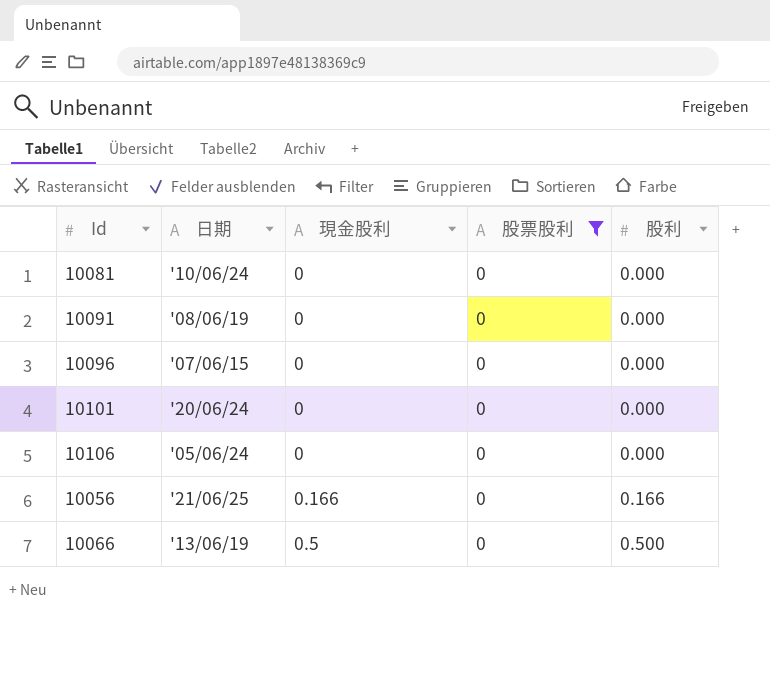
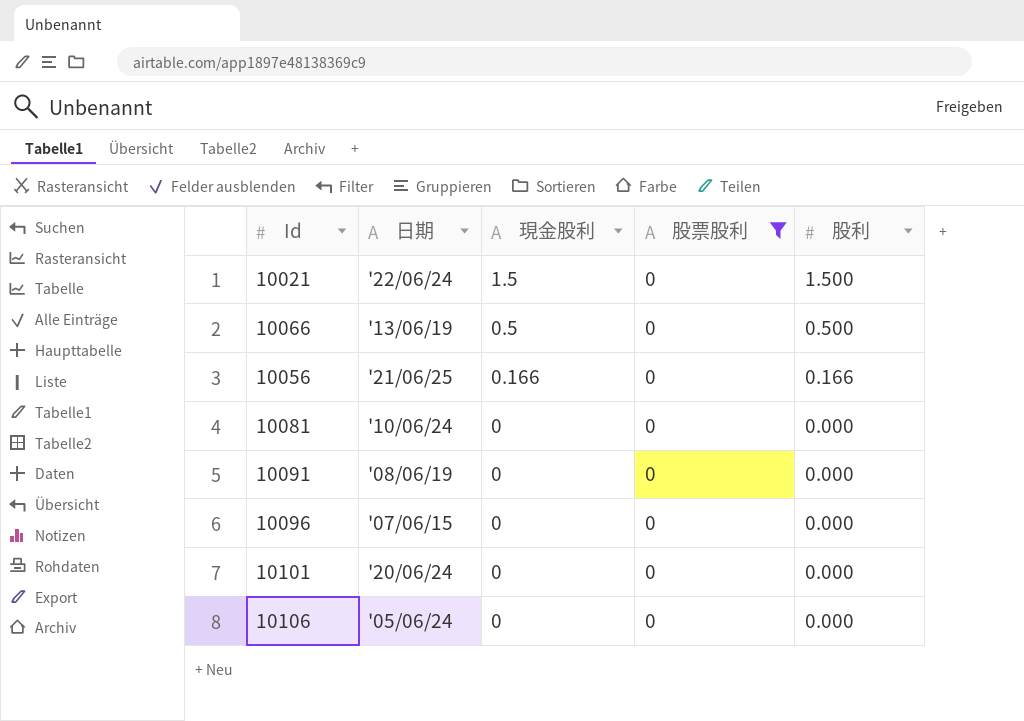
row order: 股利 ascending -> 股利 descending
row 10021: none -> '22/06/24 | 1.5 | 0 | 1.500

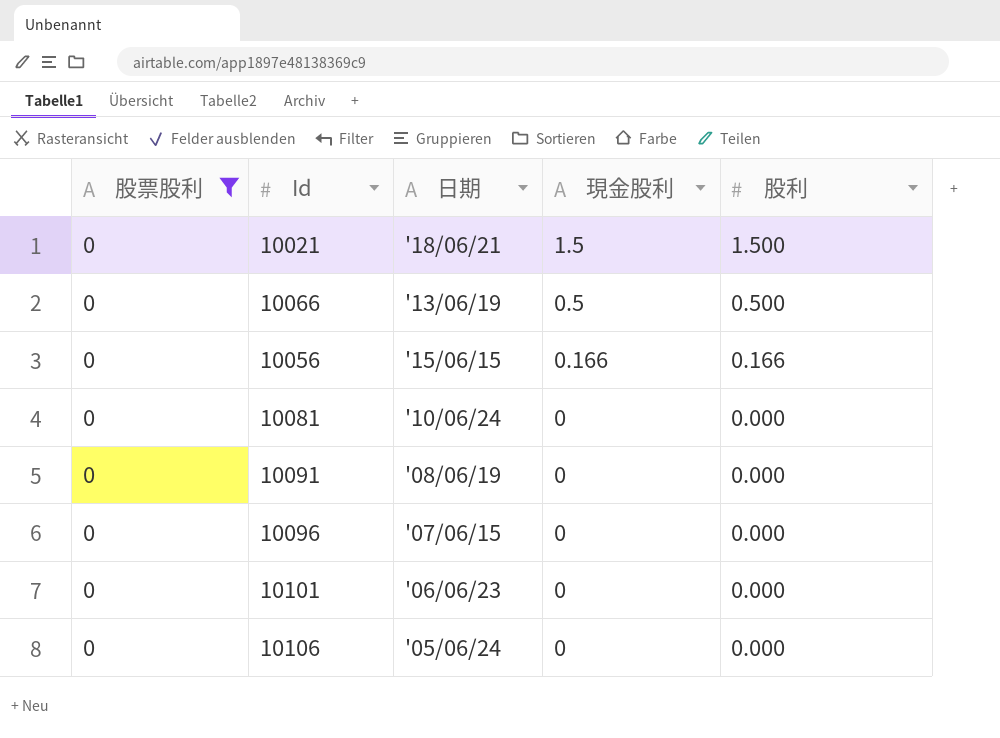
column 股票股利 | position: 4 -> 1
10021 | 日期: '22/06/24 -> '18/06/21
10056 | 日期: '21/06/25 -> '15/06/15
10101 | 日期: '20/06/24 -> '06/06/23

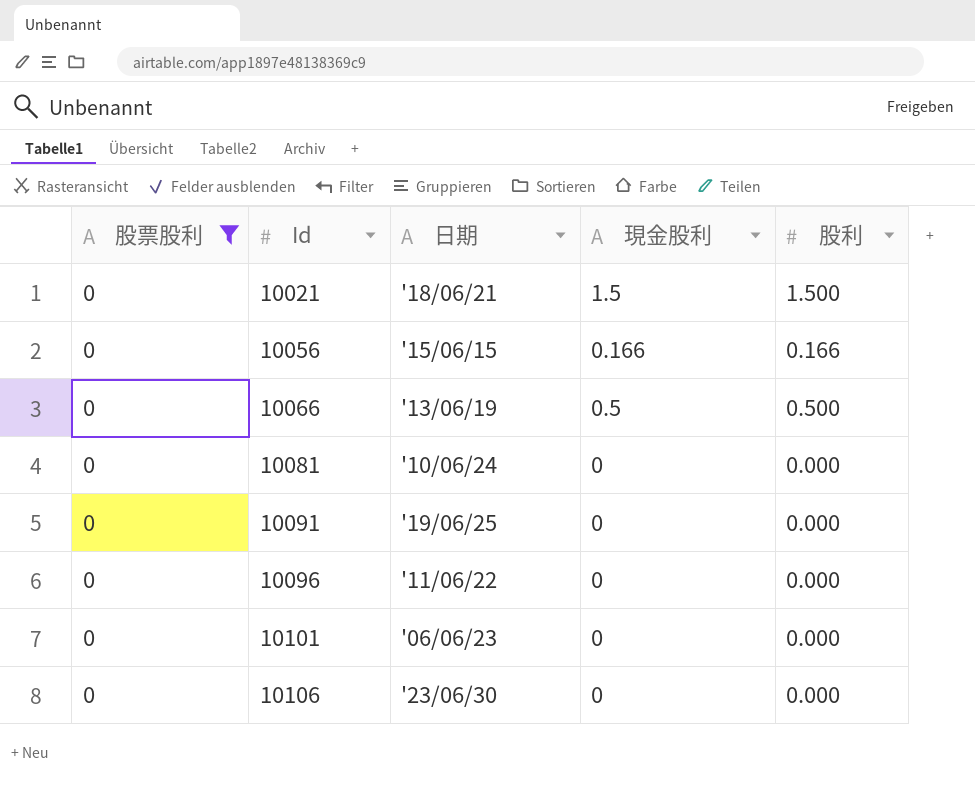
row order: 股利 descending -> Id ascending
10091 | 日期: '08/06/19 -> '19/06/25
10096 | 日期: '07/06/15 -> '11/06/22
10106 | 日期: '05/06/24 -> '23/06/30

